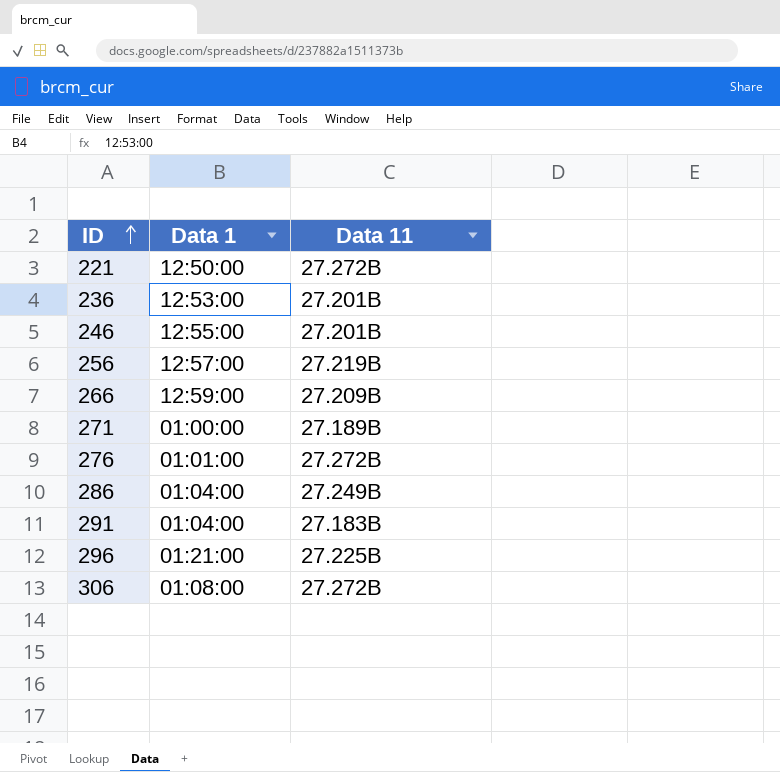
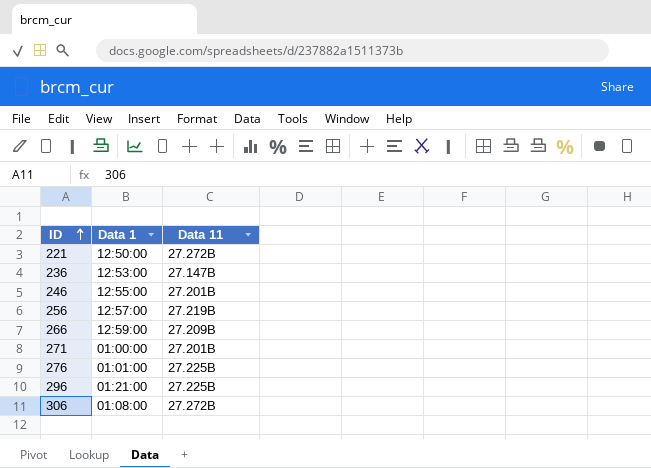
row 286: 01:04:00 | 27.249B -> none
row 291: 01:04:00 | 27.183B -> none
236 | Data 11: 27.201B -> 27.147B
271 | Data 11: 27.189B -> 27.201B
276 | Data 11: 27.272B -> 27.225B

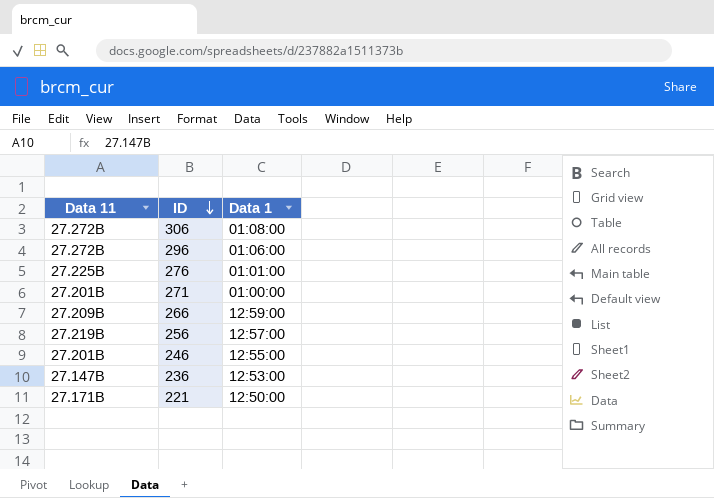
row order: ID ascending -> ID descending
column Data 11 | position: 3 -> 1
296 | Data 11: 27.225B -> 27.272B
296 | Data 1: 01:21:00 -> 01:06:00
221 | Data 11: 27.272B -> 27.171B

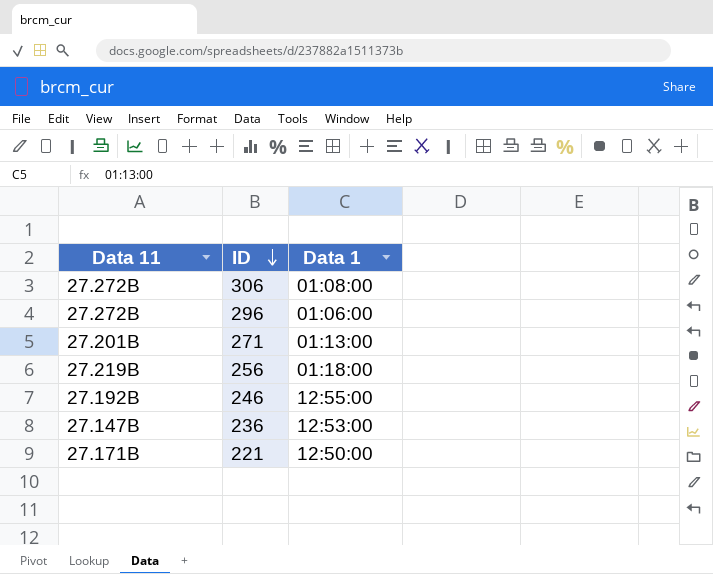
row 276: 27.225B | 01:01:00 -> none
row 266: 27.209B | 12:59:00 -> none
271 | Data 1: 01:00:00 -> 01:13:00
256 | Data 1: 12:57:00 -> 01:18:00
246 | Data 11: 27.201B -> 27.192B

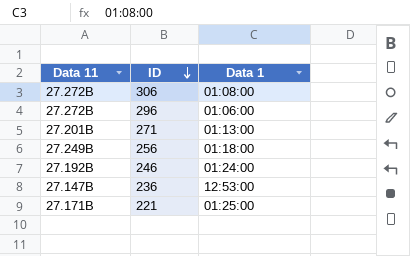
256 | Data 11: 27.219B -> 27.249B
246 | Data 1: 12:55:00 -> 01:24:00
221 | Data 1: 12:50:00 -> 01:25:00

